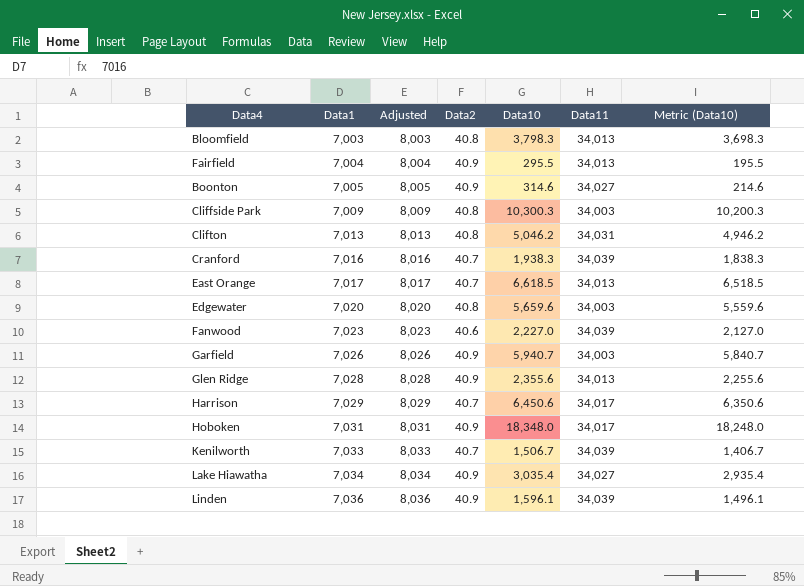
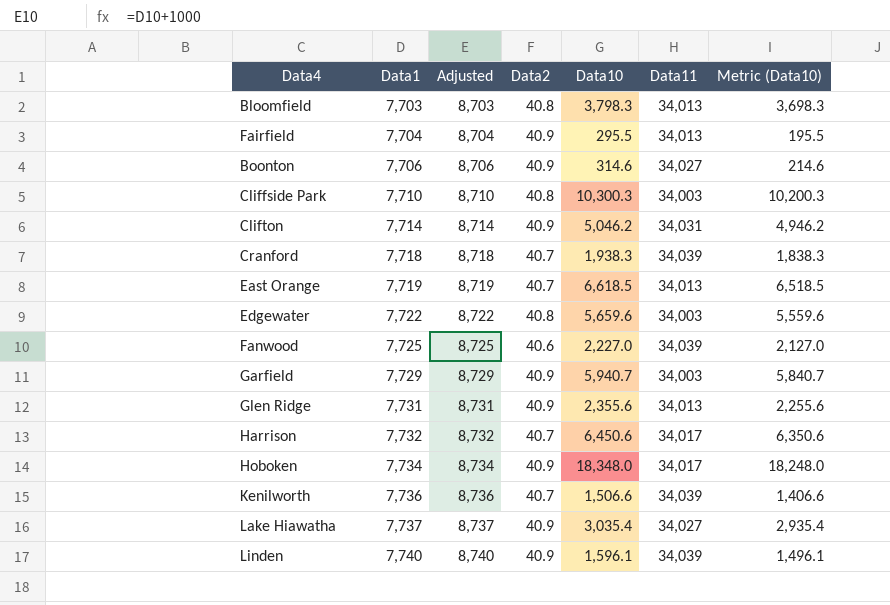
Bloomfield | Data1: 7,003 -> 7,703
Bloomfield | Adjusted: 8,003 -> 8,703
Fairfield | Data1: 7,004 -> 7,704
Fairfield | Adjusted: 8,004 -> 8,704
Boonton | Data1: 7,005 -> 7,706
Boonton | Adjusted: 8,005 -> 8,706
Cliffside Park | Data1: 7,009 -> 7,710
Cliffside Park | Adjusted: 8,009 -> 8,710
Clifton | Data1: 7,013 -> 7,714
Clifton | Adjusted: 8,013 -> 8,714
Clifton | Data2: 40.8 -> 40.9
Cranford | Data1: 7,016 -> 7,718
Cranford | Adjusted: 8,016 -> 8,718
East Orange | Data1: 7,017 -> 7,719
East Orange | Adjusted: 8,017 -> 8,719
Edgewater | Data1: 7,020 -> 7,722
Edgewater | Adjusted: 8,020 -> 8,722
Fanwood | Data1: 7,023 -> 7,725
Fanwood | Adjusted: 8,023 -> 8,725
Garfield | Data1: 7,026 -> 7,729
Garfield | Adjusted: 8,026 -> 8,729
Glen Ridge | Data1: 7,028 -> 7,731
Glen Ridge | Adjusted: 8,028 -> 8,731
Harrison | Data1: 7,029 -> 7,732
Harrison | Adjusted: 8,029 -> 8,732
Hoboken | Data1: 7,031 -> 7,734
Hoboken | Adjusted: 8,031 -> 8,734
Kenilworth | Data1: 7,033 -> 7,736
Kenilworth | Adjusted: 8,033 -> 8,736
Kenilworth | Data10: 1,506.7 -> 1,506.6
Kenilworth | Metric (Data10): 1,406.7 -> 1,406.6
Lake Hiawatha | Data1: 7,034 -> 7,737
Lake Hiawatha | Adjusted: 8,034 -> 8,737
Linden | Data1: 7,036 -> 7,740
Linden | Adjusted: 8,036 -> 8,740

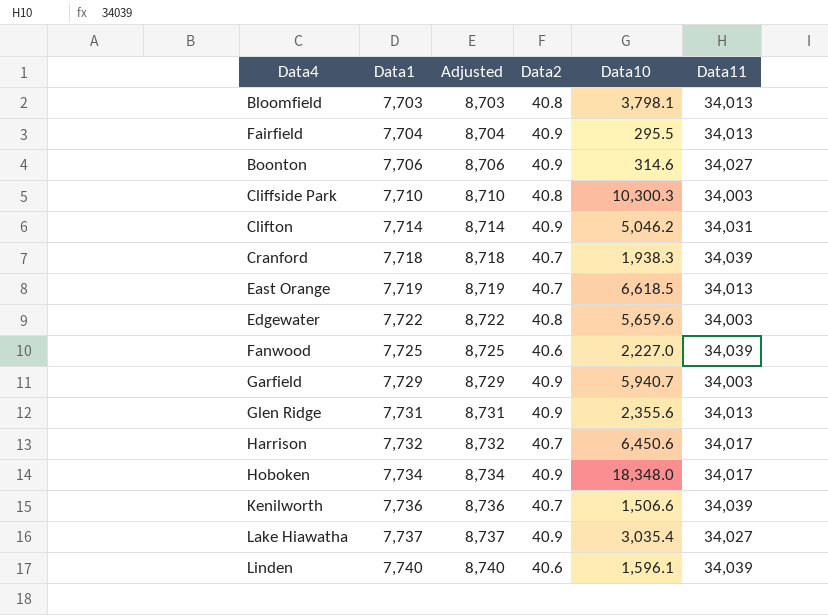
column Metric (Data10) | formula: [Data10] - 100 -> none
Bloomfield | Data10: 3,798.3 -> 3,798.1
Linden | Data2: 40.9 -> 40.6

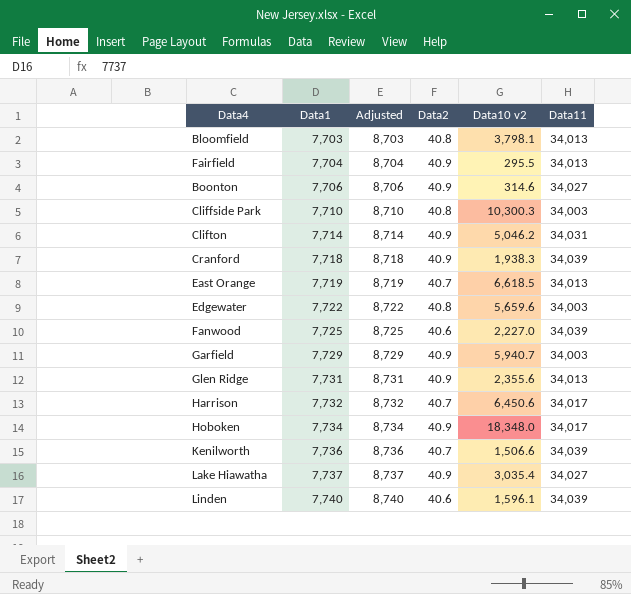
column name: Data10 -> Data10 v2
Cranford | Data2: 40.7 -> 40.9

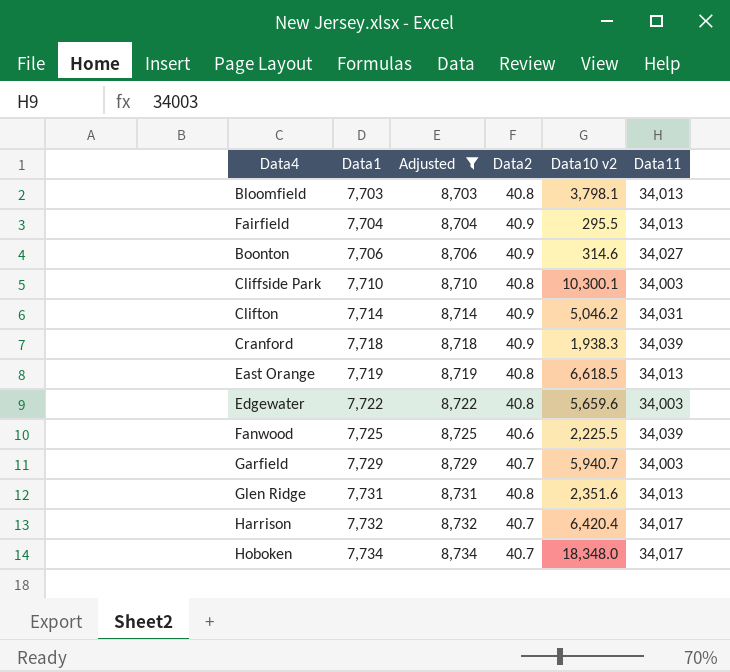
filter: none -> Adjusted <= 8,734
Cliffside Park | Data10 v2: 10,300.3 -> 10,300.1
East Orange | Data2: 40.7 -> 40.8
Fanwood | Data10 v2: 2,227.0 -> 2,225.5
Garfield | Data2: 40.9 -> 40.7
Glen Ridge | Data2: 40.9 -> 40.8
Glen Ridge | Data10 v2: 2,355.6 -> 2,351.6
Harrison | Data10 v2: 6,450.6 -> 6,420.4
Hoboken | Data2: 40.9 -> 40.7

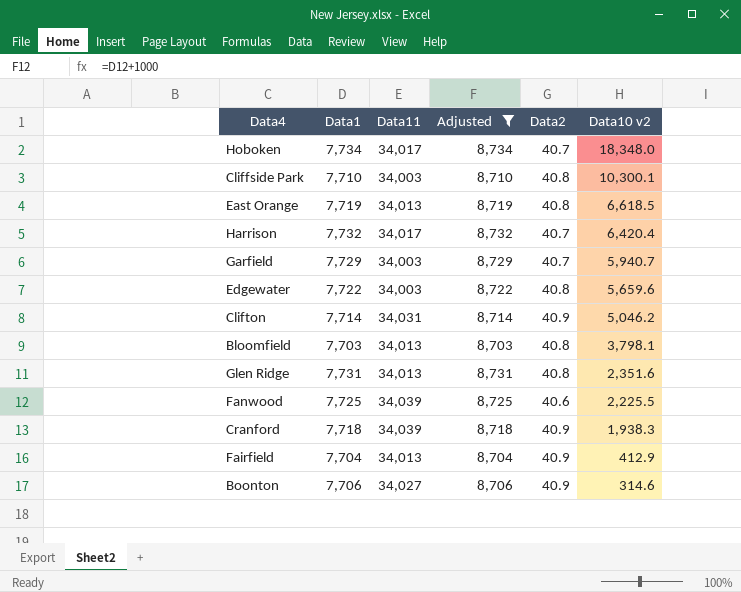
row order: Data1 ascending -> Data10 v2 descending
column Data11 | position: 6 -> 3
Fairfield | Data10 v2: 295.5 -> 412.9

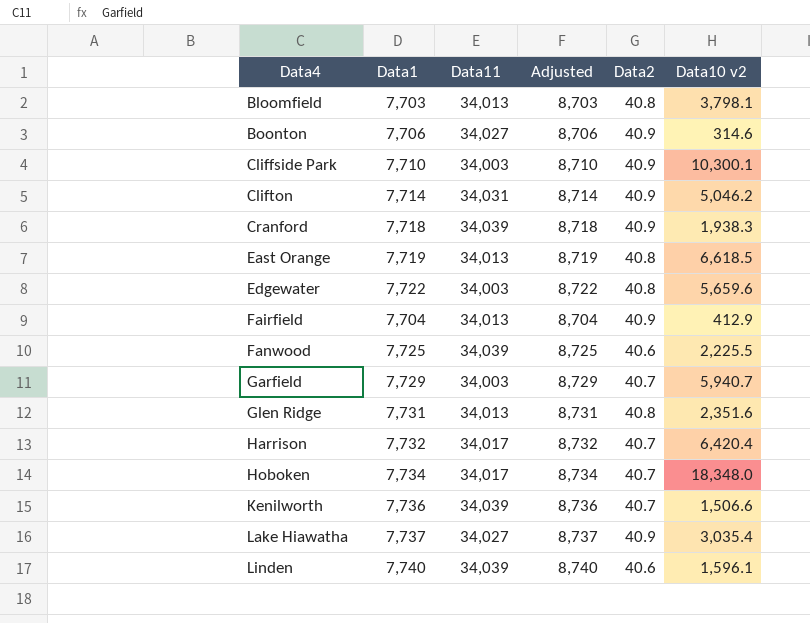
filter: Adjusted <= 8,734 -> none
row order: Data10 v2 descending -> Data4 ascending
Cliffside Park | Data2: 40.8 -> 40.9

